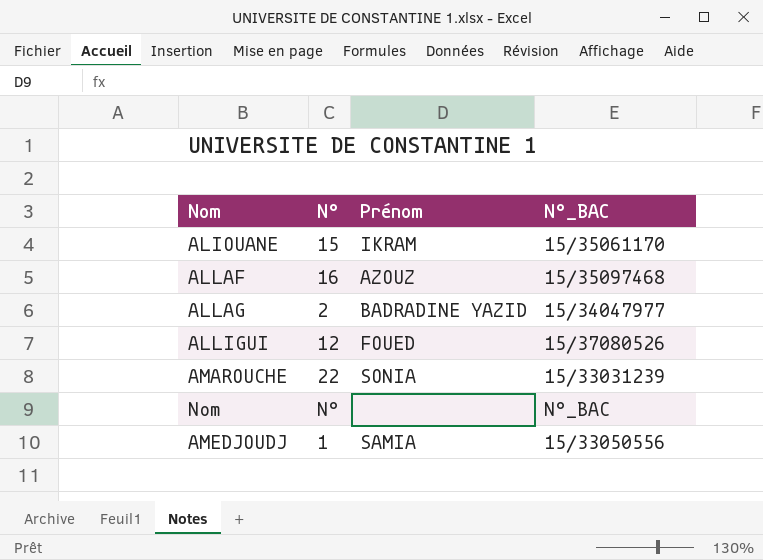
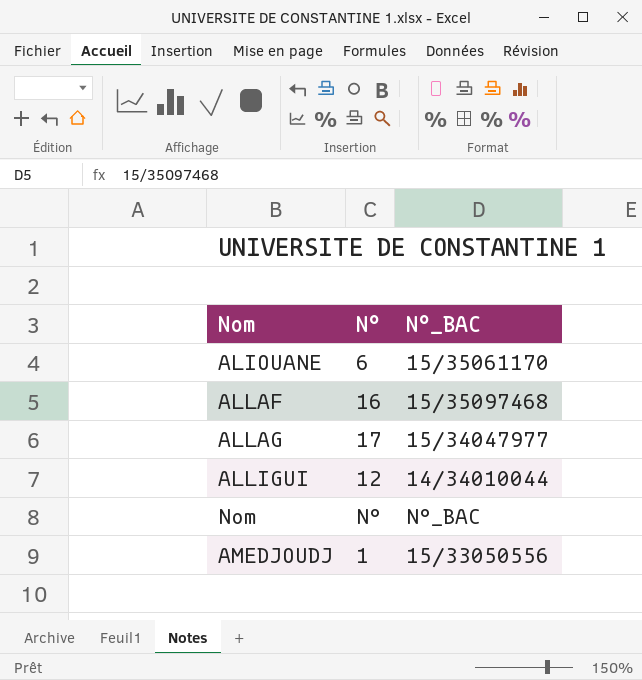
column Prénom | position: 3 -> none
row AMAROUCHE: 22 | SONIA | 15/33031239 -> none
ALIOUANE | N°: 15 -> 6
ALLAG | N°: 2 -> 17
ALLIGUI | N°_BAC: 15/37080526 -> 14/34010044

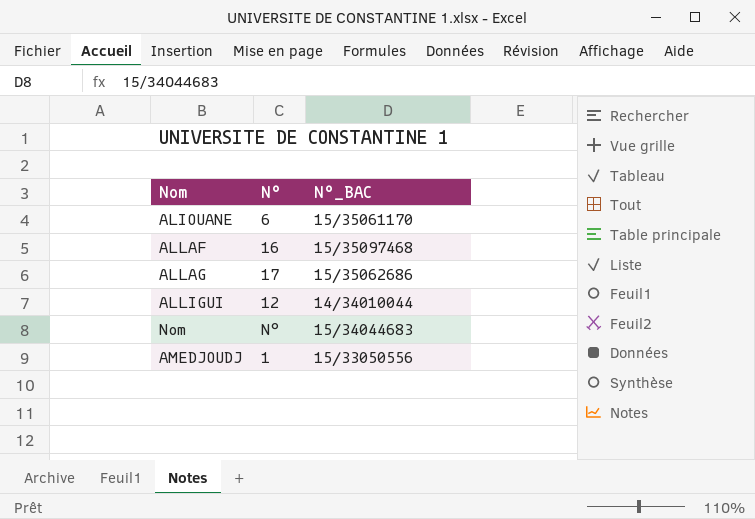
ALLAG | N°_BAC: 15/34047977 -> 15/35062686
Nom | N°_BAC: N°_BAC -> 15/34044683

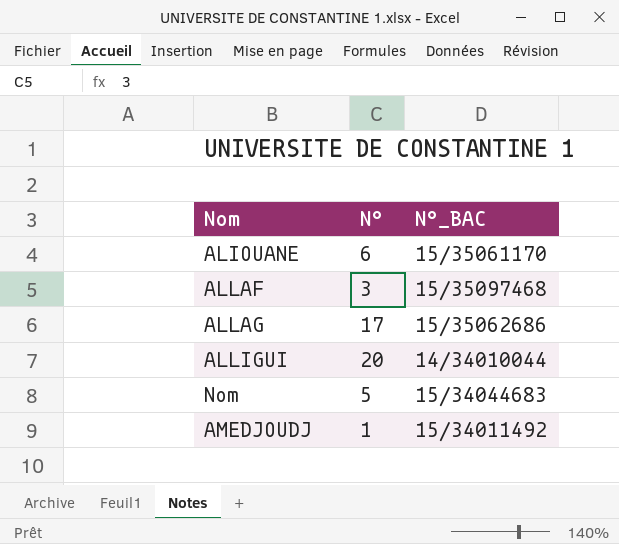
ALLAF | N°: 16 -> 3
ALLIGUI | N°: 12 -> 20
Nom | N°: N° -> 5
AMEDJOUDJ | N°_BAC: 15/33050556 -> 15/34011492

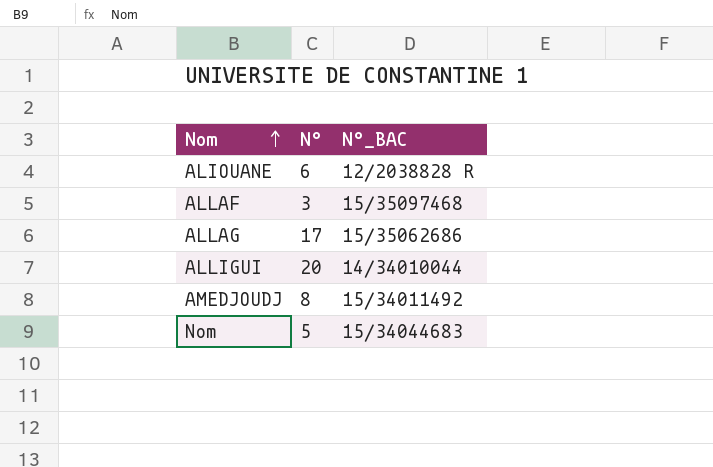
row order: none -> Nom ascending
ALIOUANE | N°_BAC: 15/35061170 -> 12/2038828 R
AMEDJOUDJ | N°: 1 -> 8

